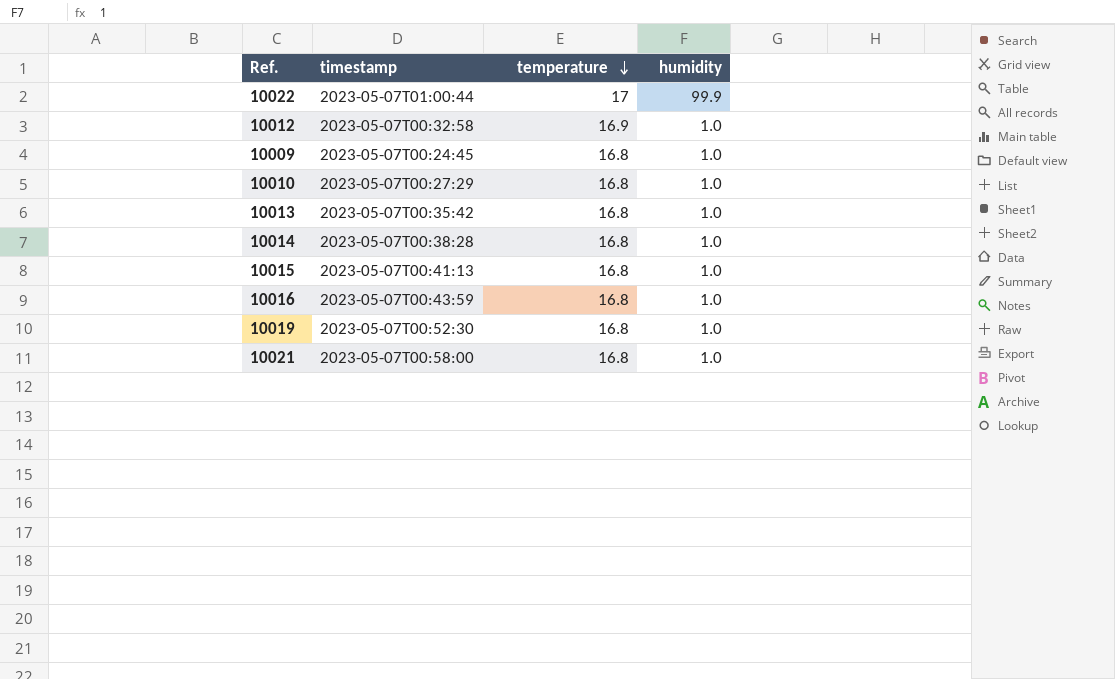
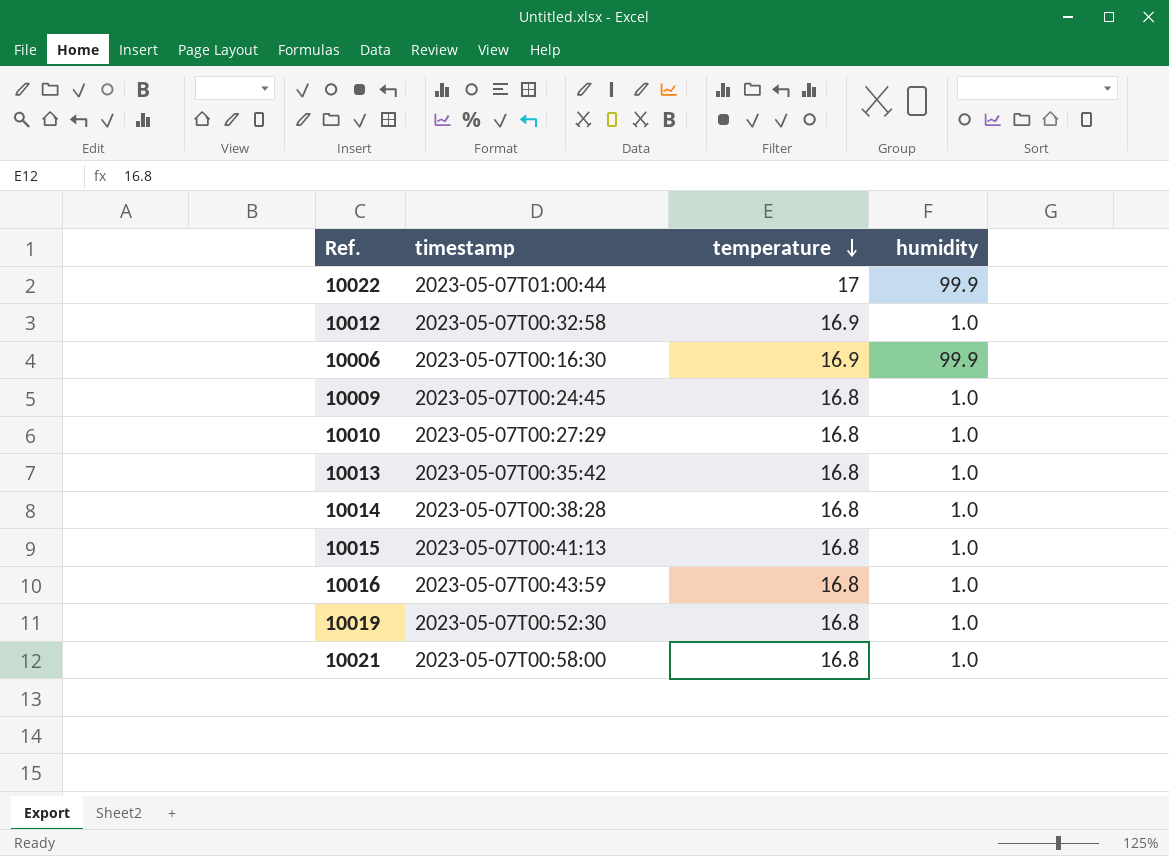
row 10006: none -> 2023-05-07T00:16:30 | 16.9 | 99.9

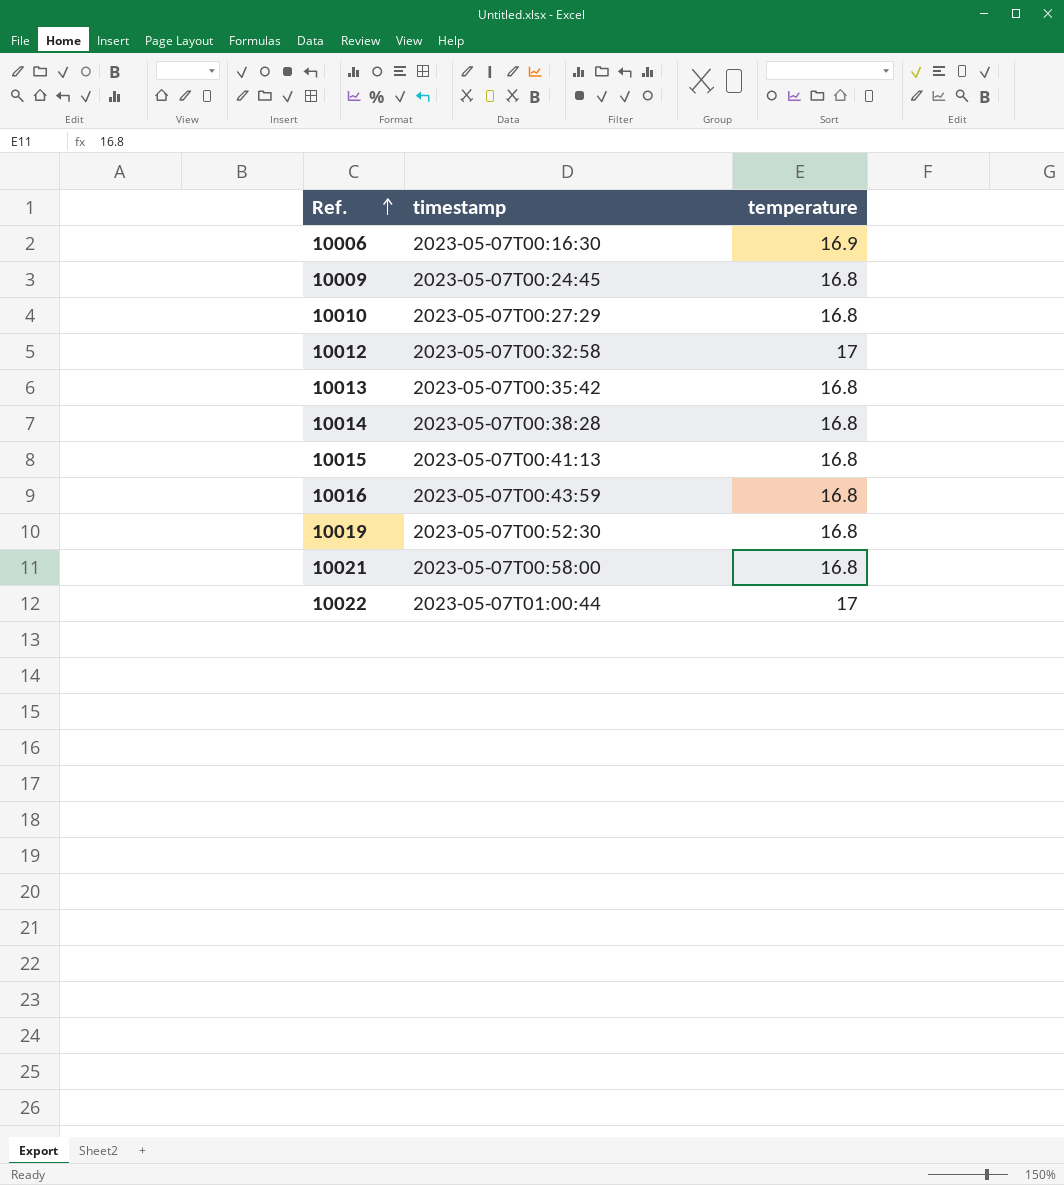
row order: temperature descending -> Ref. ascending
column humidity | position: 4 -> none
10012 | temperature: 16.9 -> 17

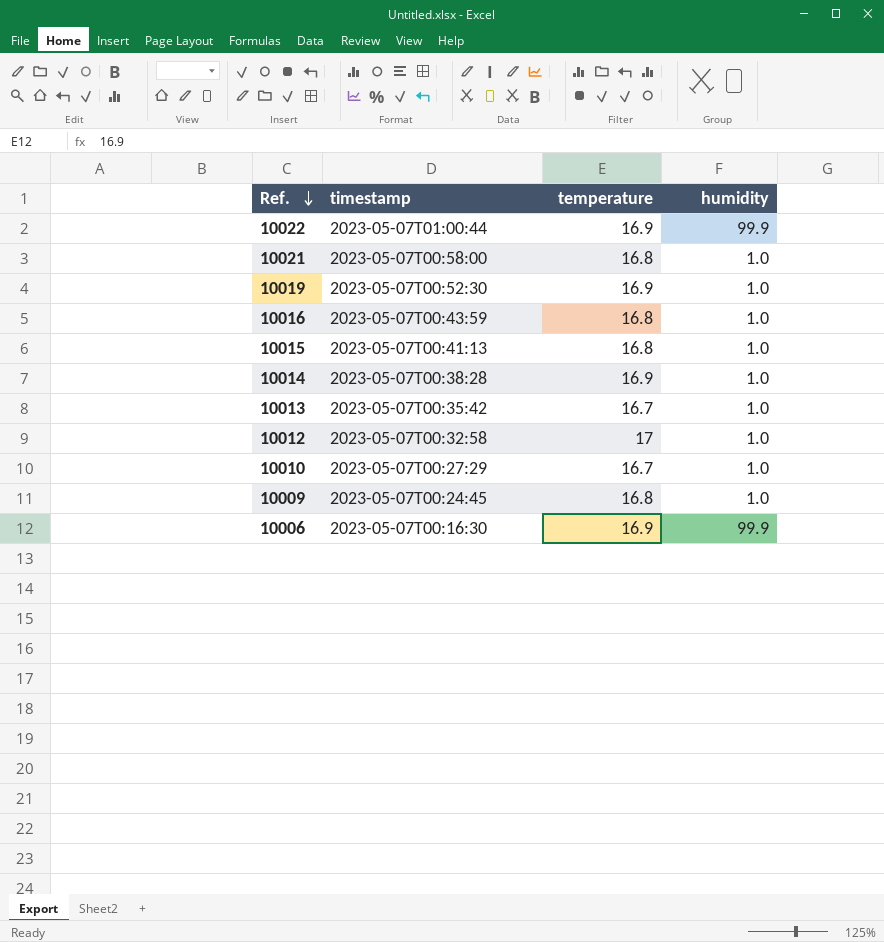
row order: Ref. ascending -> Ref. descending
column humidity | position: none -> 4
10022 | temperature: 17 -> 16.9
10019 | temperature: 16.8 -> 16.9
10014 | temperature: 16.8 -> 16.9
10013 | temperature: 16.8 -> 16.7
10010 | temperature: 16.8 -> 16.7

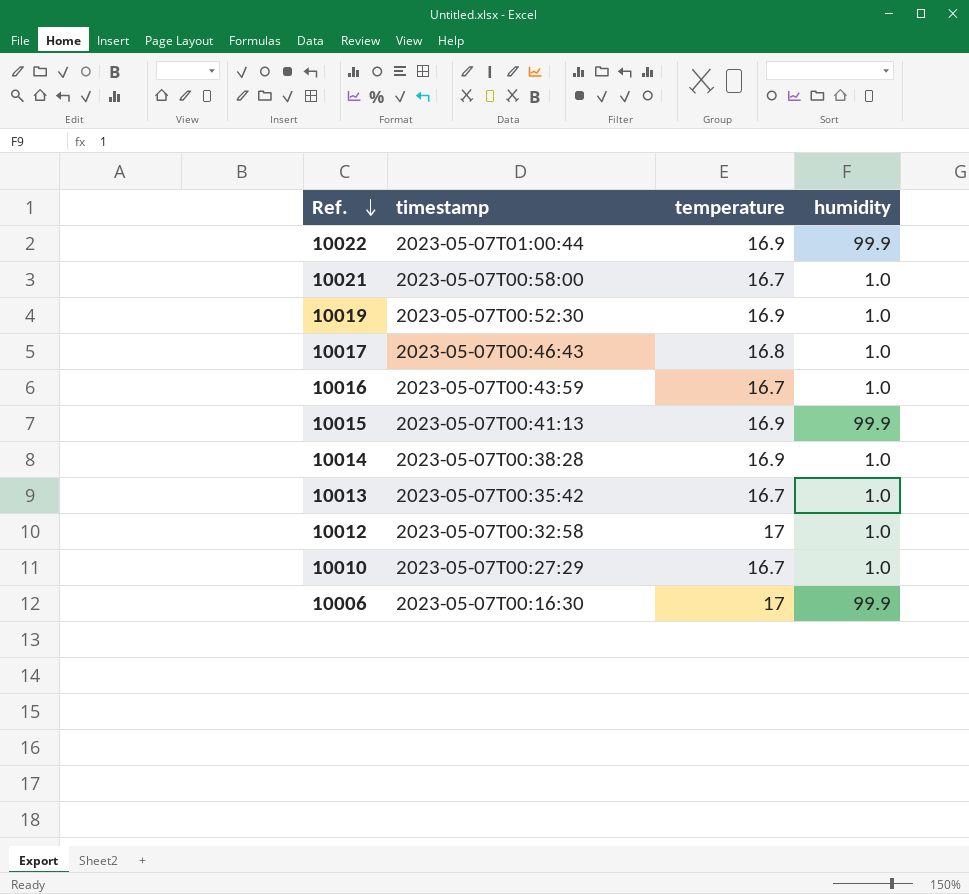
row 10009: 2023-05-07T00:24:45 | 16.8 | 1.0 -> none
10021 | temperature: 16.8 -> 16.7
row 10017: none -> 2023-05-07T00:46:43 | 16.8 | 1.0
10016 | temperature: 16.8 -> 16.7
10015 | temperature: 16.8 -> 16.9
10015 | humidity: 1.0 -> 99.9
10006 | temperature: 16.9 -> 17

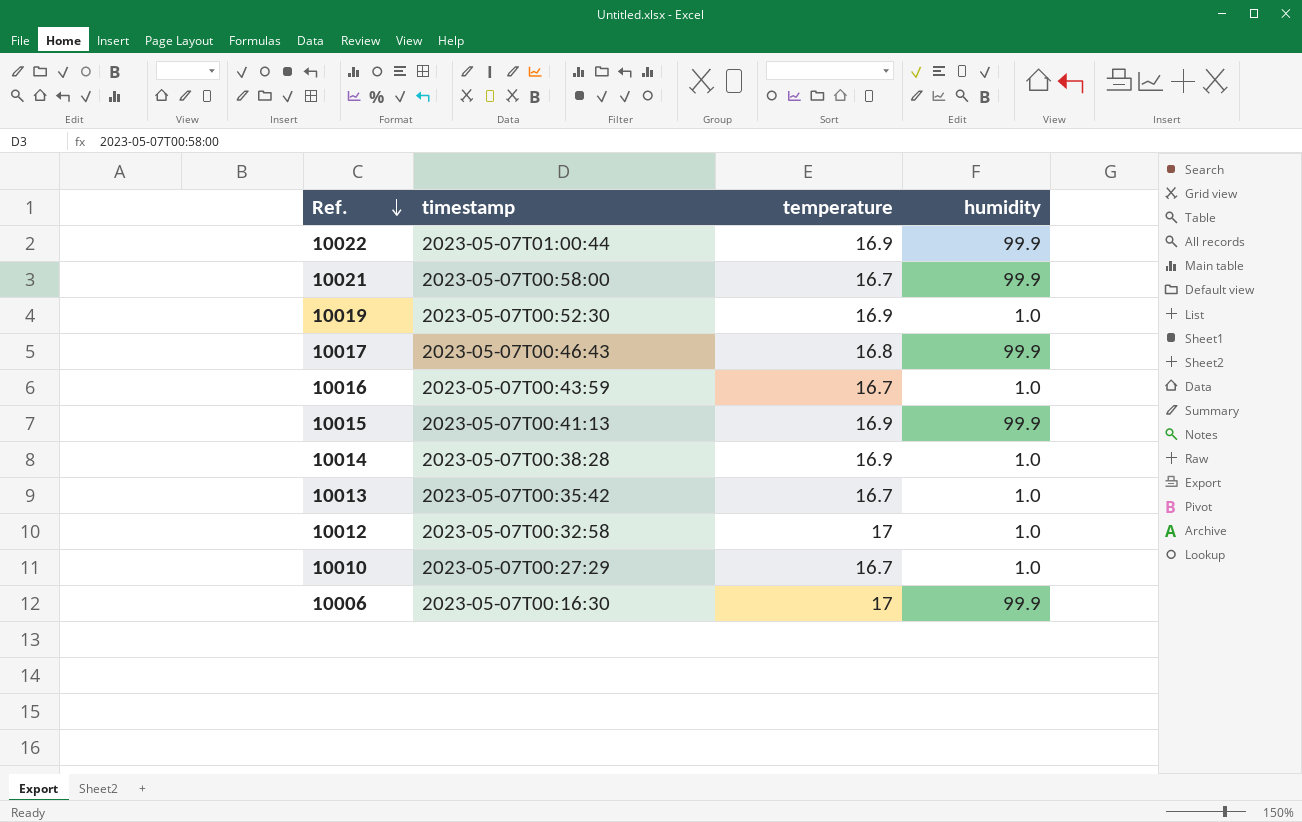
10021 | humidity: 1.0 -> 99.9
10017 | humidity: 1.0 -> 99.9

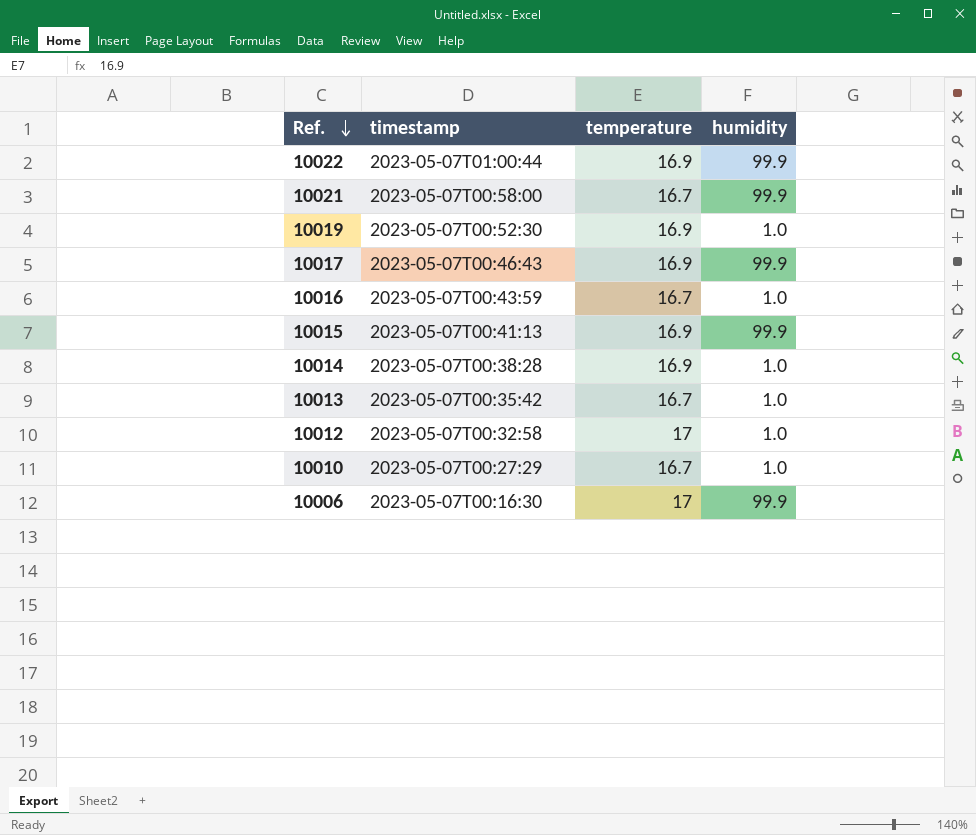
10017 | temperature: 16.8 -> 16.9

